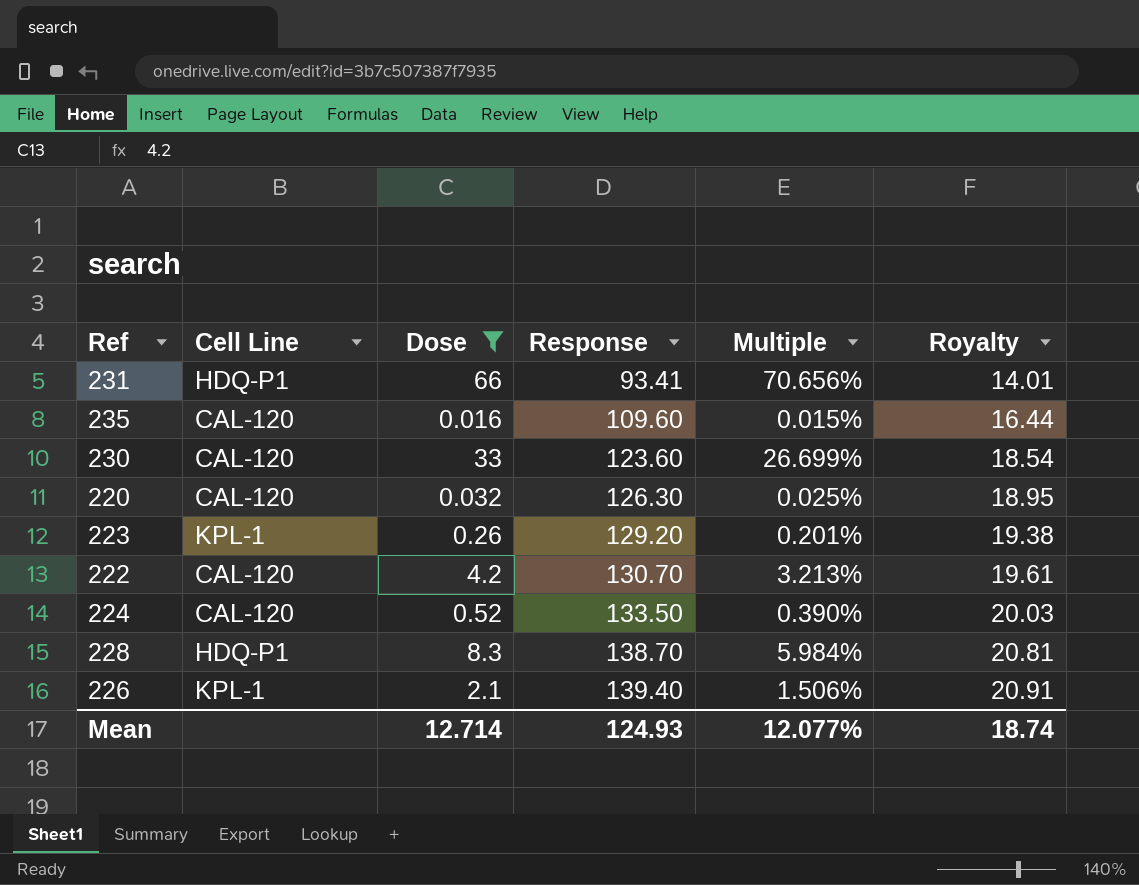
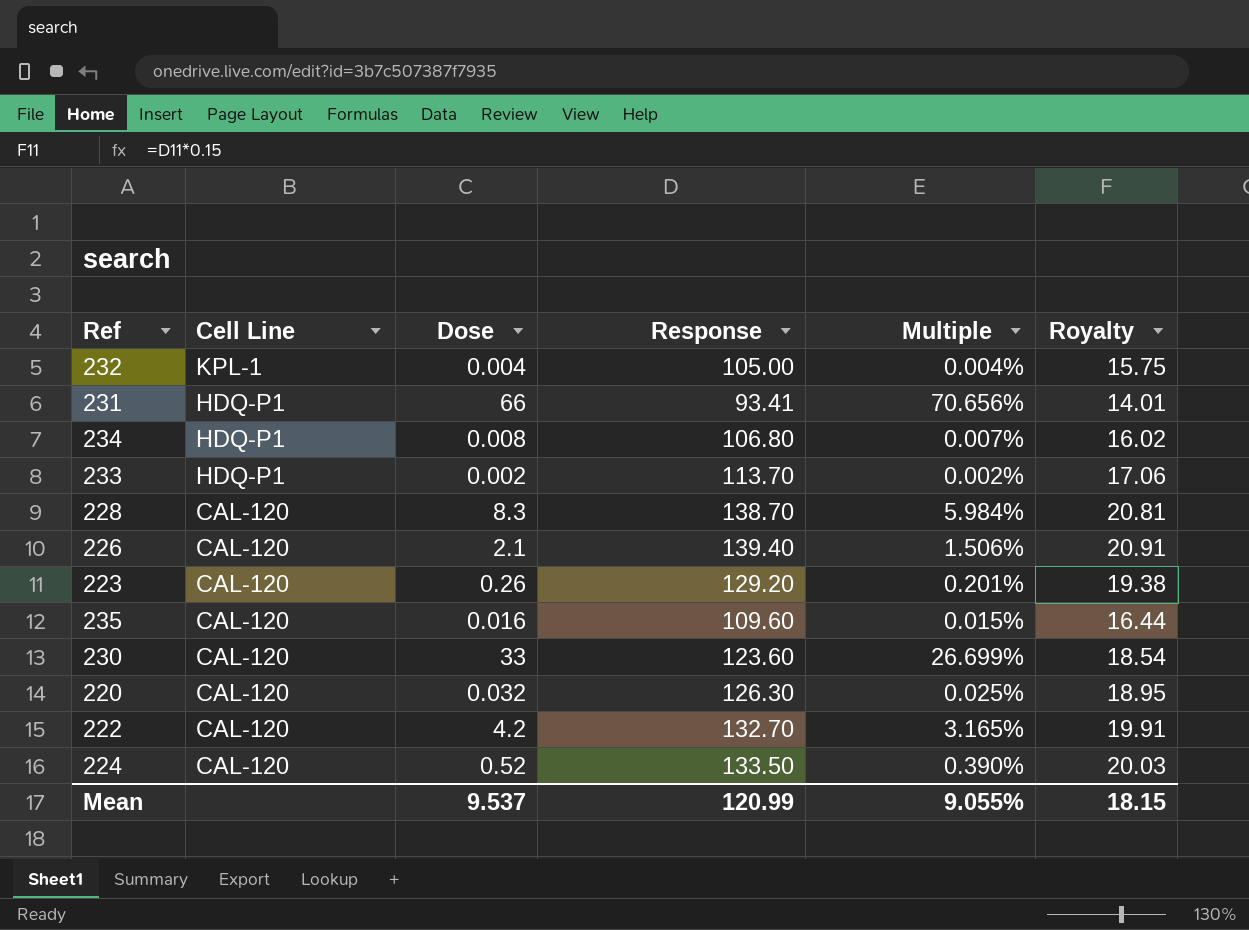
filter: Dose >= 0.016 -> none
row order: Response ascending -> Cell Line descending
228 | Cell Line: HDQ-P1 -> CAL-120
226 | Cell Line: KPL-1 -> CAL-120
223 | Cell Line: KPL-1 -> CAL-120
222 | Response: 130.70 -> 132.70
222 | Multiple: 3.213% -> 3.165%
222 | Royalty: 19.61 -> 19.91
Mean | Dose: 12.714 -> 9.537
Mean | Response: 124.93 -> 120.99
Mean | Multiple: 12.077% -> 9.055%
Mean | Royalty: 18.74 -> 18.15

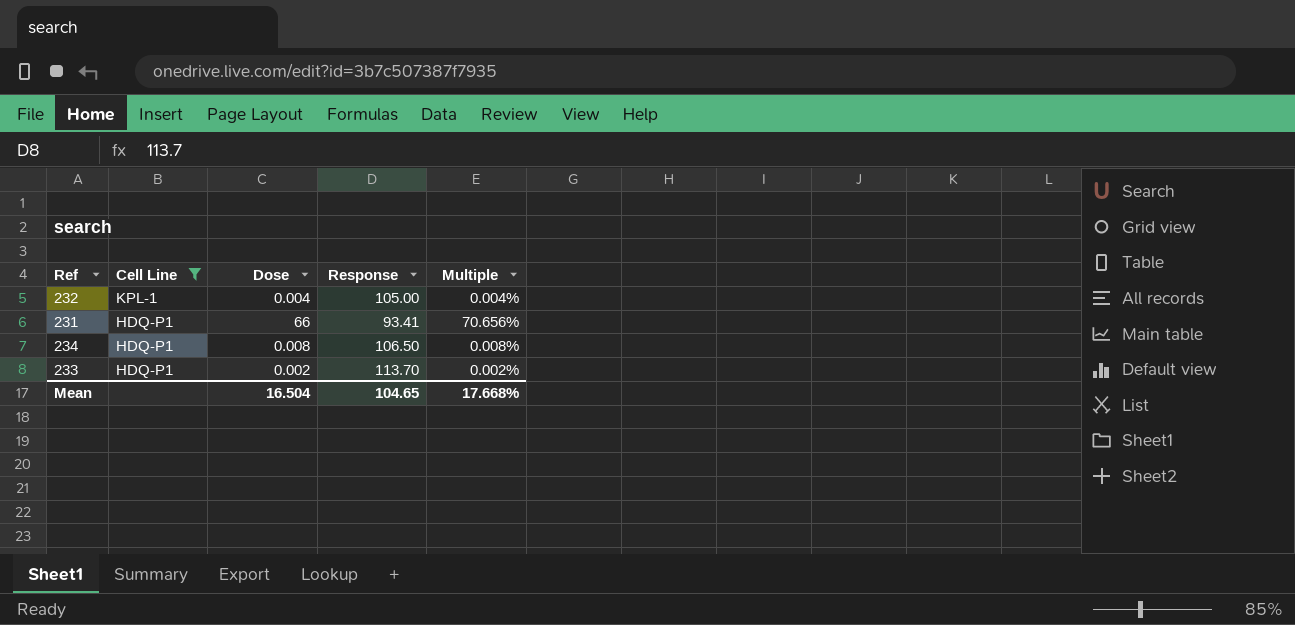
filter: none -> Cell Line != CAL-120
column Royalty | formula: [Response] * 0.15 -> none
234 | Response: 106.80 -> 106.50
234 | Multiple: 0.007% -> 0.008%
Mean | Dose: 9.537 -> 16.504
Mean | Response: 120.99 -> 104.65
Mean | Multiple: 9.055% -> 17.668%

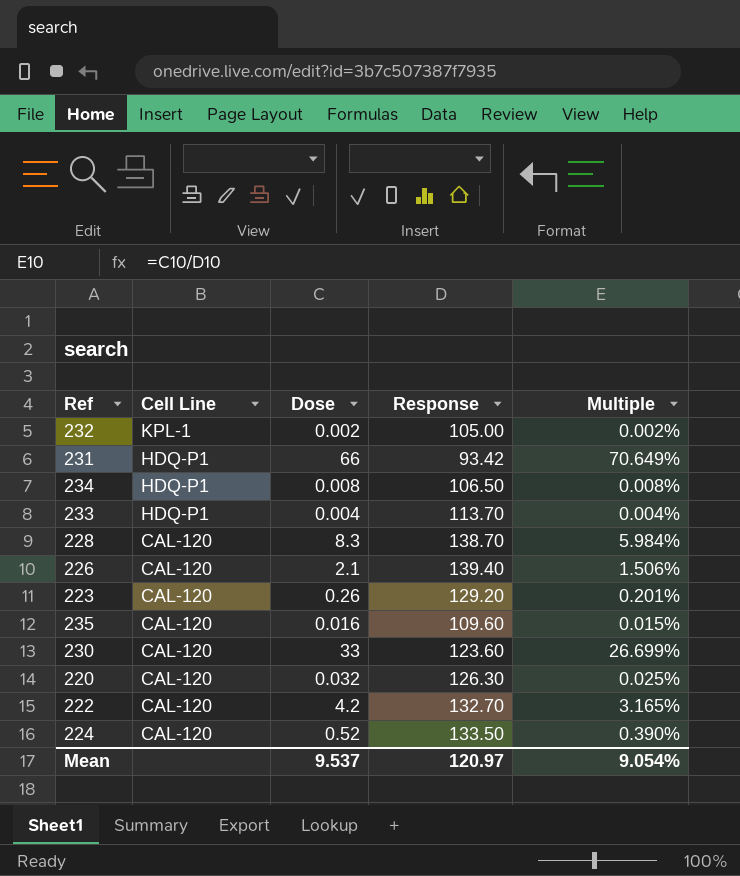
filter: Cell Line != CAL-120 -> none
232 | Dose: 0.004 -> 0.002
232 | Multiple: 0.004% -> 0.002%
231 | Response: 93.41 -> 93.42
231 | Multiple: 70.656% -> 70.649%
233 | Dose: 0.002 -> 0.004
233 | Multiple: 0.002% -> 0.004%
Mean | Dose: 16.504 -> 9.537
Mean | Response: 104.65 -> 120.97
Mean | Multiple: 17.668% -> 9.054%

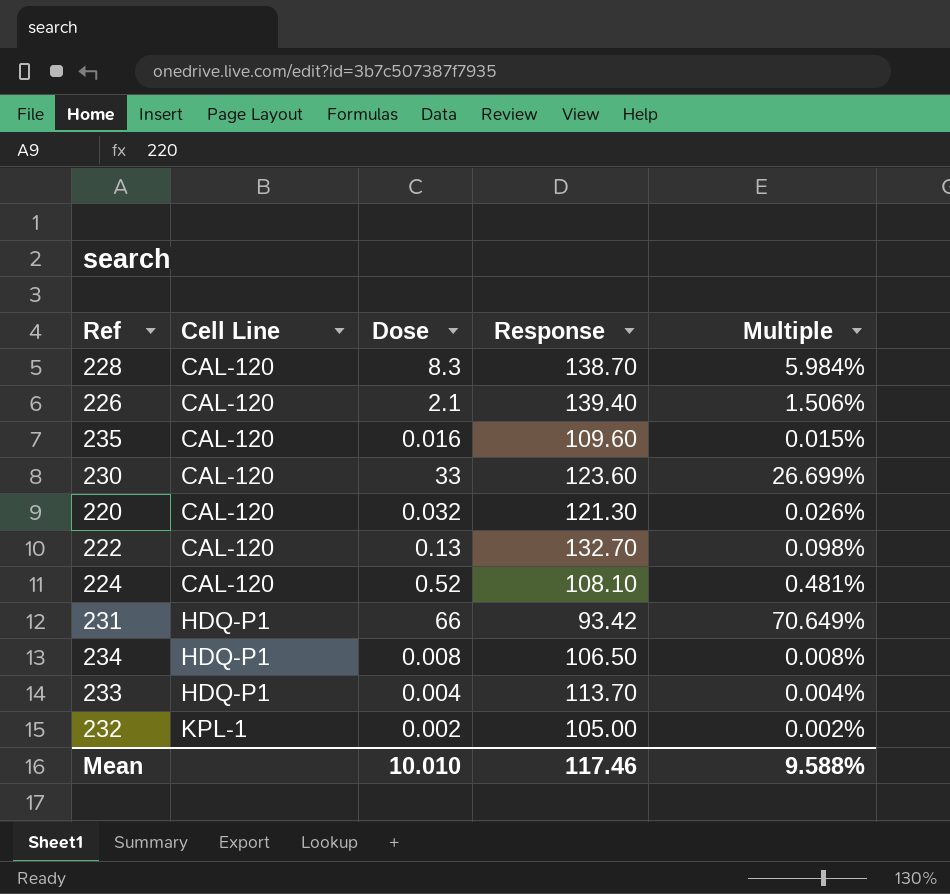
row order: Cell Line descending -> Cell Line ascending
row 223: CAL-120 | 0.26 | 129.20 | 0.201% -> none
220 | Response: 126.30 -> 121.30
220 | Multiple: 0.025% -> 0.026%
222 | Dose: 4.2 -> 0.13
222 | Multiple: 3.165% -> 0.098%
224 | Response: 133.50 -> 108.10
224 | Multiple: 0.390% -> 0.481%
Mean | Dose: 9.537 -> 10.010
Mean | Response: 120.97 -> 117.46
Mean | Multiple: 9.054% -> 9.588%

